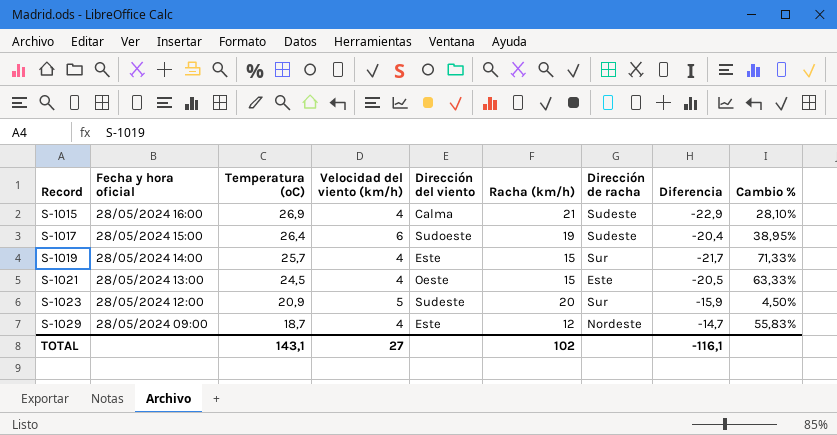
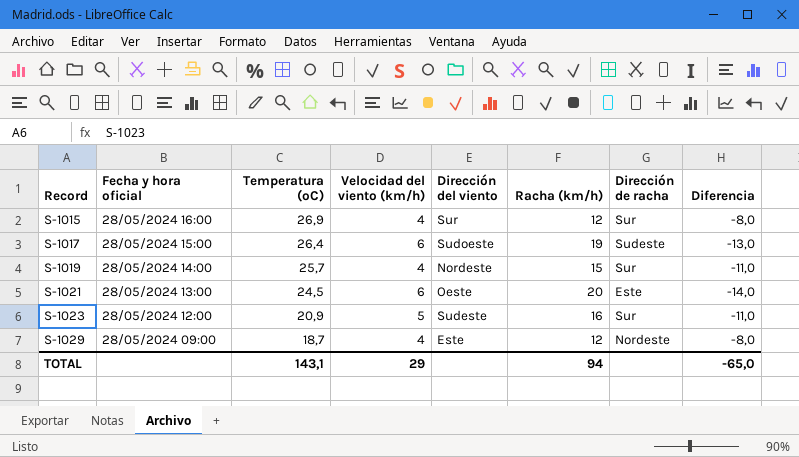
column Cambio % | formula: ([Temperatura (ºC)] - [Racha (km/h)]) / [Racha (km/h)] -> none
column Diferencia | formula: [Velocidad del viento (km/h)] - [Temperatura (ºC)] -> [Velocidad del viento (km/h)] - [Racha (km/h)]
S-1015 | Dirección del viento: Calma -> Sur
S-1015 | Racha (km/h): 21 -> 12
S-1015 | Dirección de racha: Sudeste -> Sur
S-1019 | Dirección del viento: Este -> Nordeste
S-1021 | Velocidad del viento (km/h): 4 -> 6
S-1021 | Racha (km/h): 15 -> 20
S-1023 | Racha (km/h): 20 -> 16
TOTAL | Velocidad del viento (km/h): 27 -> 29
TOTAL | Racha (km/h): 102 -> 94
TOTAL | Diferencia: -116,1 -> -65,0

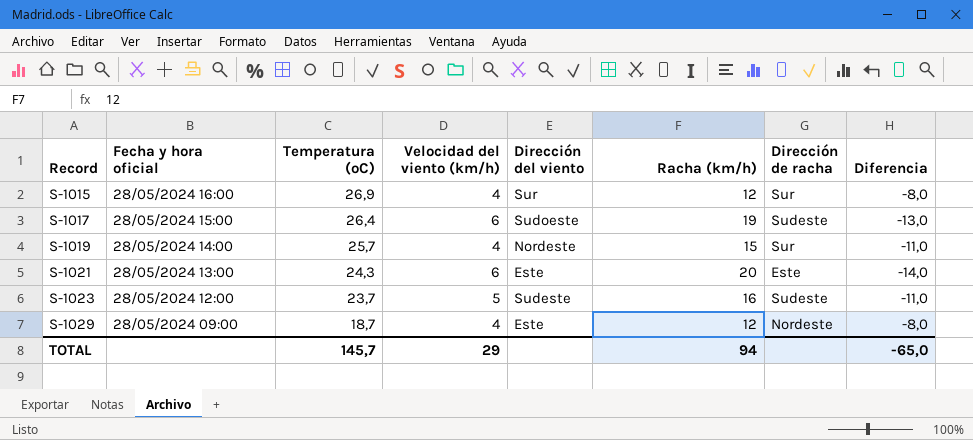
S-1021 | Temperatura (ºC): 24,5 -> 24,3
S-1021 | Dirección del viento: Oeste -> Este
S-1023 | Temperatura (ºC): 20,9 -> 23,7
S-1023 | Dirección de racha: Sur -> Sudeste
TOTAL | Temperatura (ºC): 143,1 -> 145,7

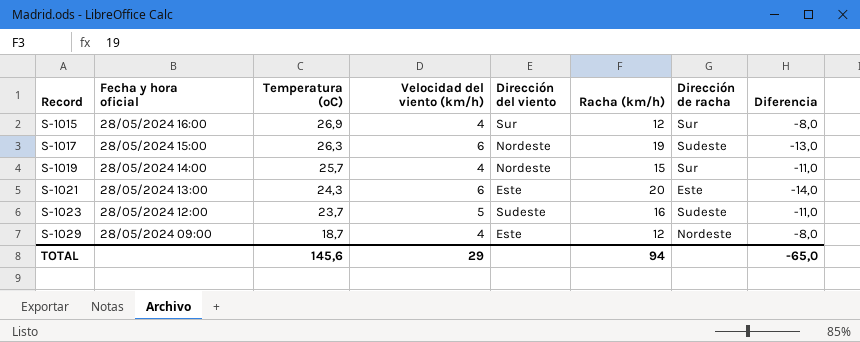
S-1017 | Temperatura (ºC): 26,4 -> 26,3
S-1017 | Dirección del viento: Sudoeste -> Nordeste
TOTAL | Temperatura (ºC): 145,7 -> 145,6

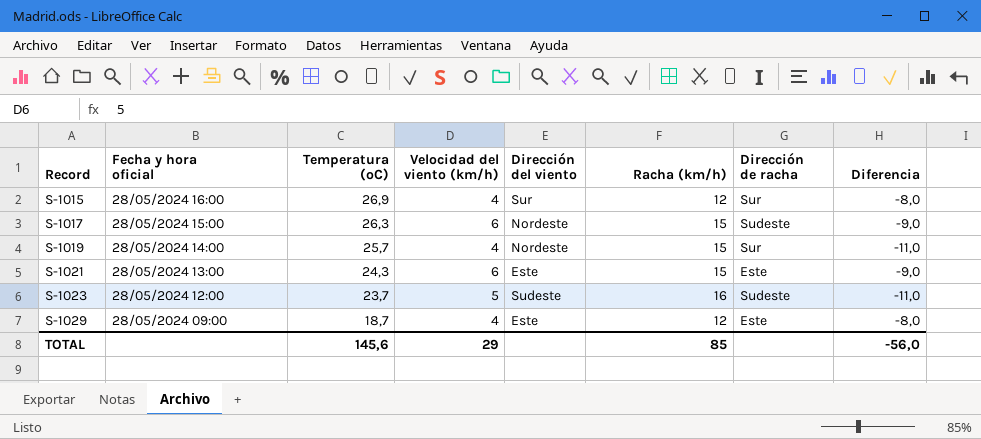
S-1017 | Racha (km/h): 19 -> 15
S-1017 | Diferencia: -13,0 -> -9,0
S-1021 | Racha (km/h): 20 -> 15
S-1021 | Diferencia: -14,0 -> -9,0
S-1029 | Dirección de racha: Nordeste -> Este
TOTAL | Racha (km/h): 94 -> 85
TOTAL | Diferencia: -65,0 -> -56,0

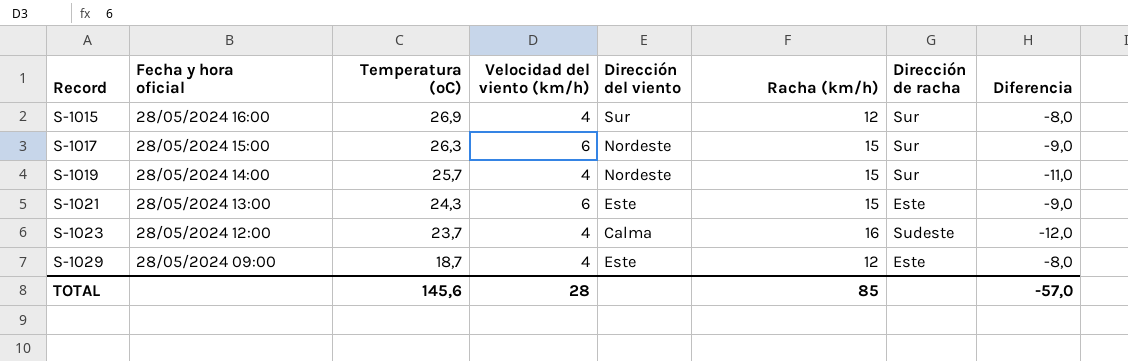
S-1017 | Dirección de racha: Sudeste -> Sur
S-1023 | Velocidad del viento (km/h): 5 -> 4
S-1023 | Dirección del viento: Sudeste -> Calma
S-1023 | Diferencia: -11,0 -> -12,0
TOTAL | Velocidad del viento (km/h): 29 -> 28
TOTAL | Diferencia: -56,0 -> -57,0

